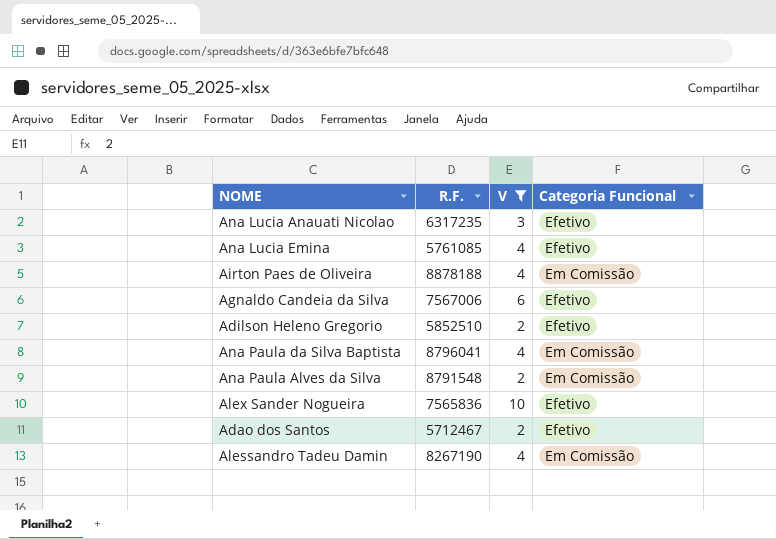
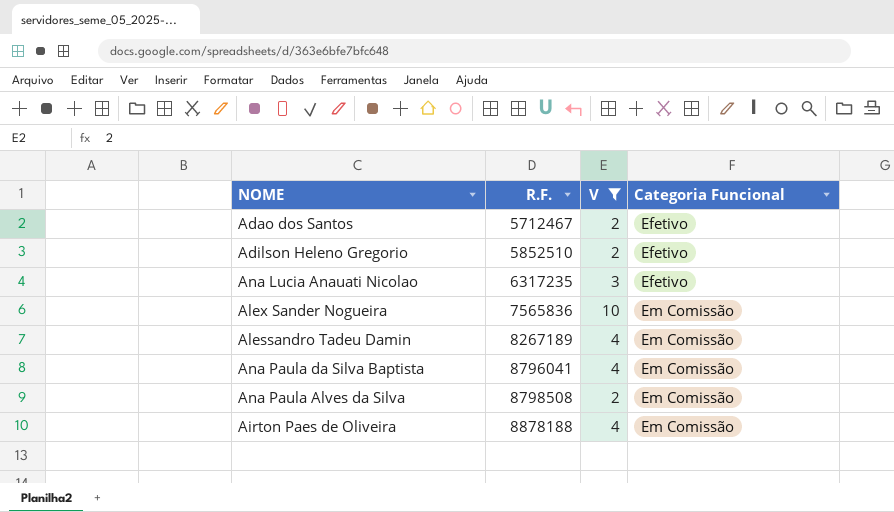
row order: none -> R.F. ascending
row Ana Lucia Emina: 5761085 | 4 | Efetivo -> none
row Agnaldo Candeia da Silva: 7567006 | 6 | Efetivo -> none
Alex Sander Nogueira | Categoria Funcional: Efetivo -> Em Comissão
Alessandro Tadeu Damin | R.F.: 8267190 -> 8267189
Ana Paula Alves da Silva | R.F.: 8791548 -> 8798508

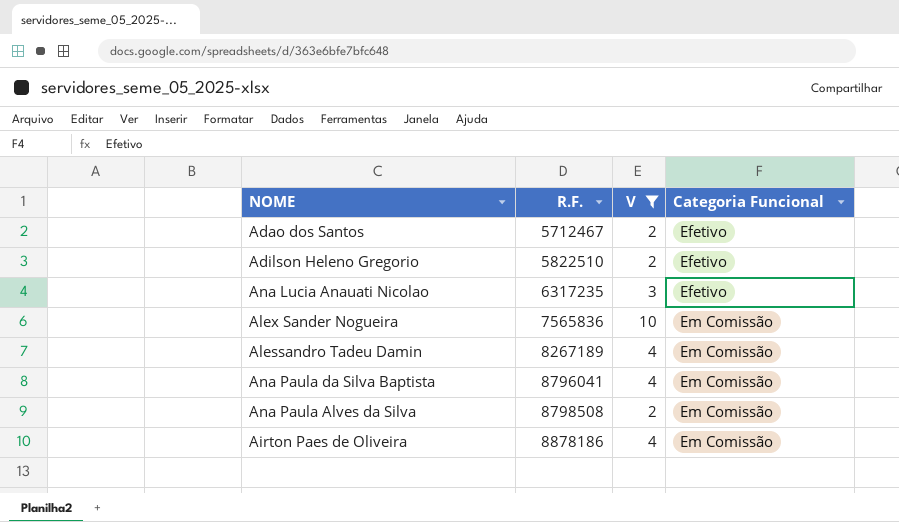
Adilson Heleno Gregorio | R.F.: 5852510 -> 5822510
Airton Paes de Oliveira | R.F.: 8878188 -> 8878186

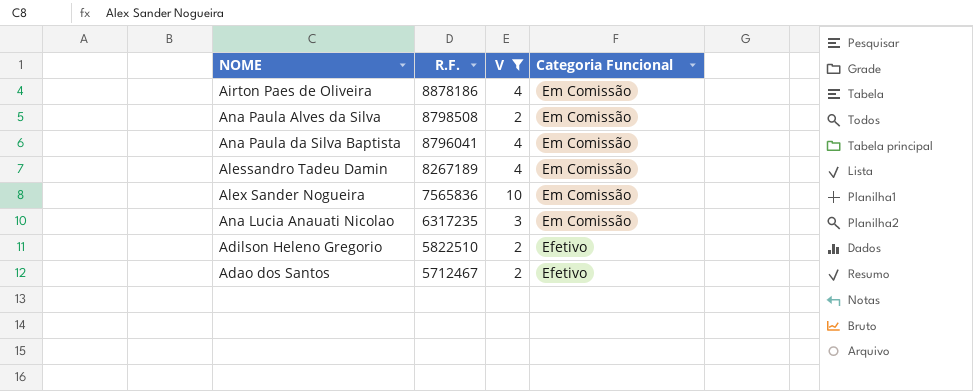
row order: R.F. ascending -> R.F. descending
Ana Lucia Anauati Nicolao | Categoria Funcional: Efetivo -> Em Comissão

